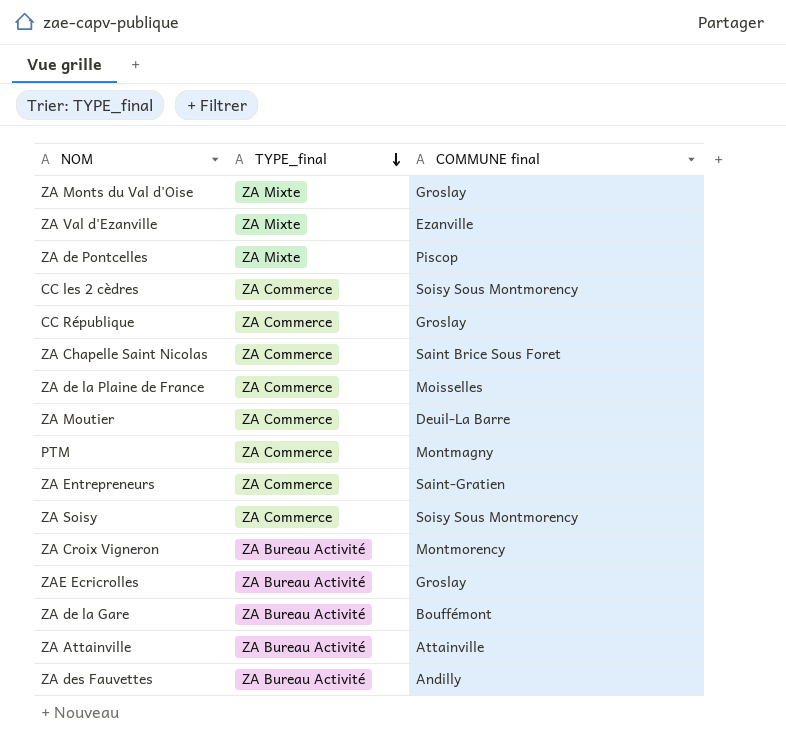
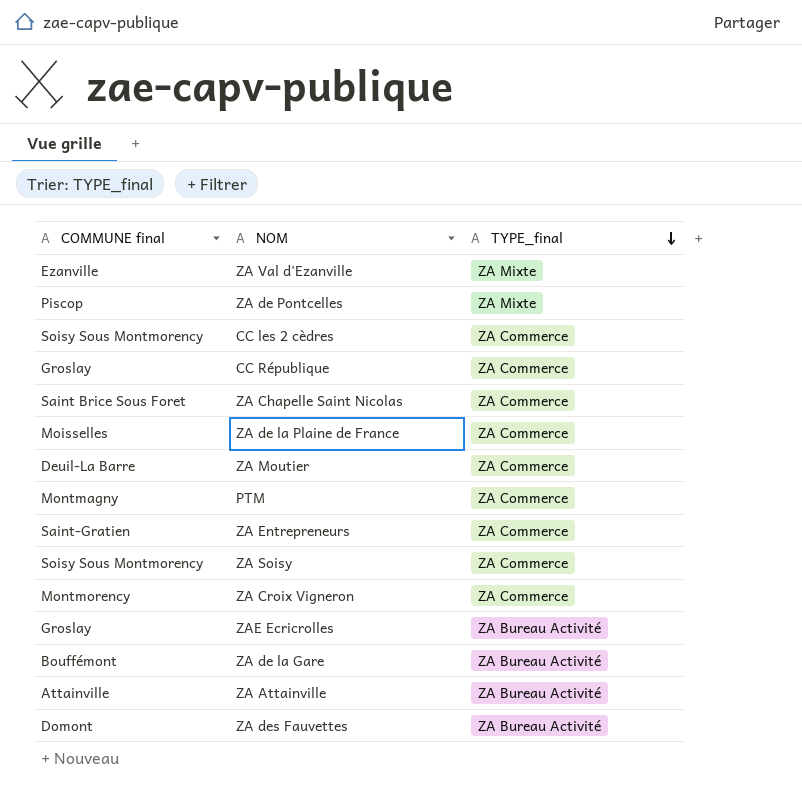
column COMMUNE final | position: 3 -> 1
row ZA Monts du Val d'Oise: ZA Mixte | Groslay -> none
ZA Croix Vigneron | TYPE_final: ZA Bureau Activité -> ZA Commerce
ZA des Fauvettes | COMMUNE final: Andilly -> Domont

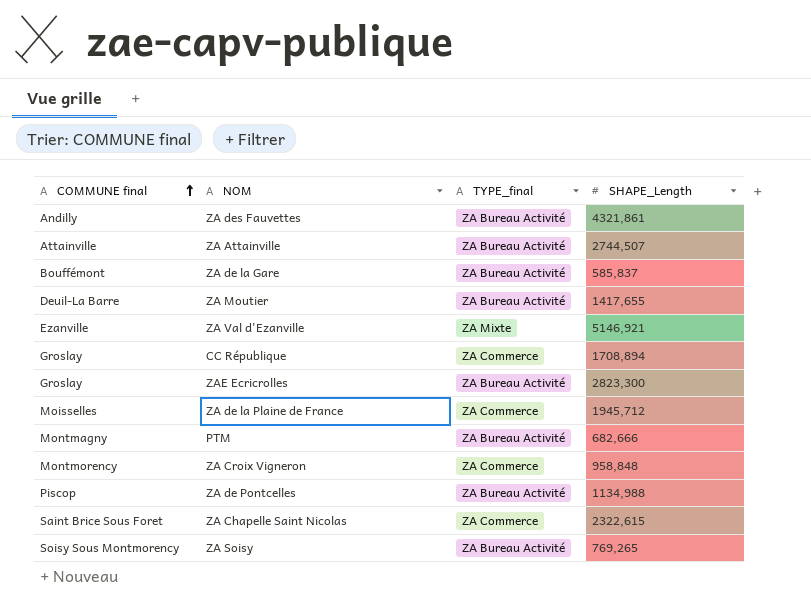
row order: TYPE_final descending -> COMMUNE final ascending
column SHAPE_Length | position: none -> 4
row CC les 2 cèdres: Soisy Sous Montmorency | ZA Commerce -> none
row ZA Entrepreneurs: Saint-Gratien | ZA Commerce -> none
ZA des Fauvettes | COMMUNE final: Domont -> Andilly
ZA Moutier | TYPE_final: ZA Commerce -> ZA Bureau Activité
PTM | TYPE_final: ZA Commerce -> ZA Bureau Activité
ZA de Pontcelles | TYPE_final: ZA Mixte -> ZA Bureau Activité
ZA Soisy | TYPE_final: ZA Commerce -> ZA Bureau Activité

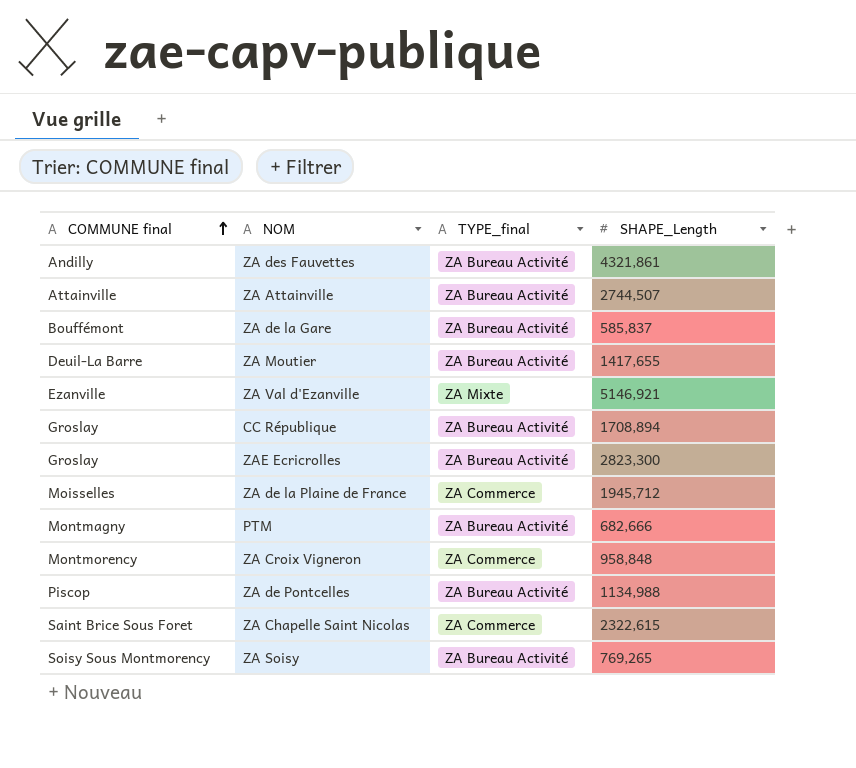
CC République | TYPE_final: ZA Commerce -> ZA Bureau Activité

